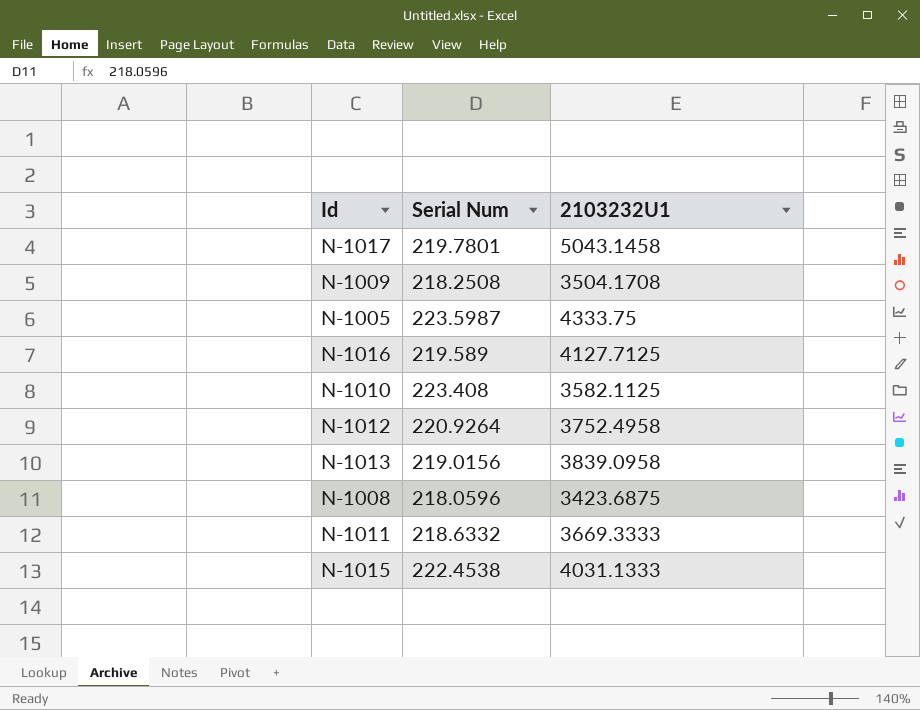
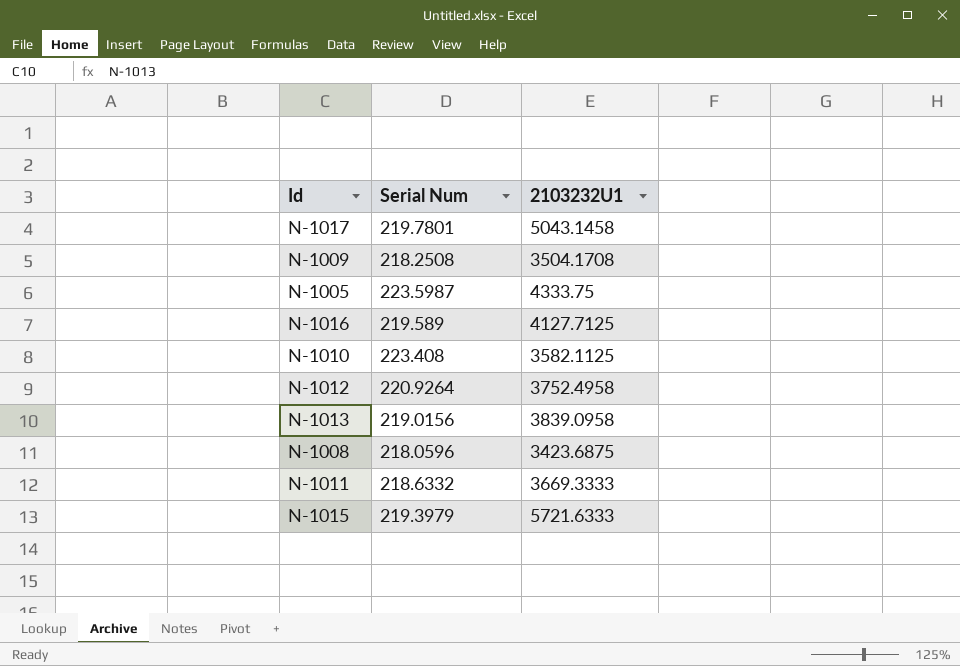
N-1015 | Serial Num: 222.4538 -> 219.3979
N-1015 | 2103232U1: 4031.1333 -> 5721.6333

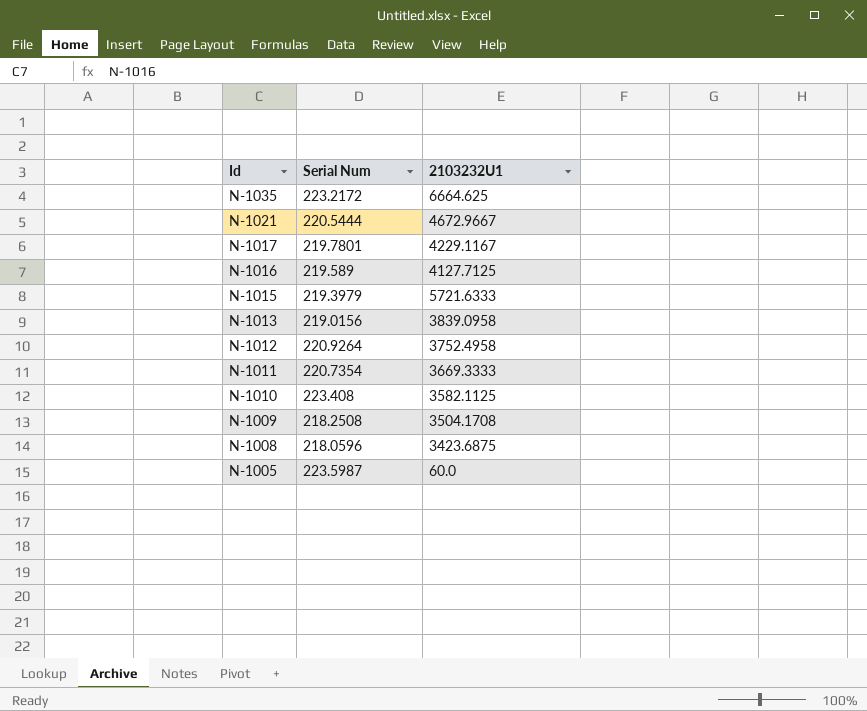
row order: none -> Id descending
row N-1035: none -> 223.2172 | 6664.625
row N-1021: none -> 220.5444 | 4672.9667
N-1017 | 2103232U1: 5043.1458 -> 4229.1167
N-1011 | Serial Num: 218.6332 -> 220.7354
N-1005 | 2103232U1: 4333.75 -> 60.0

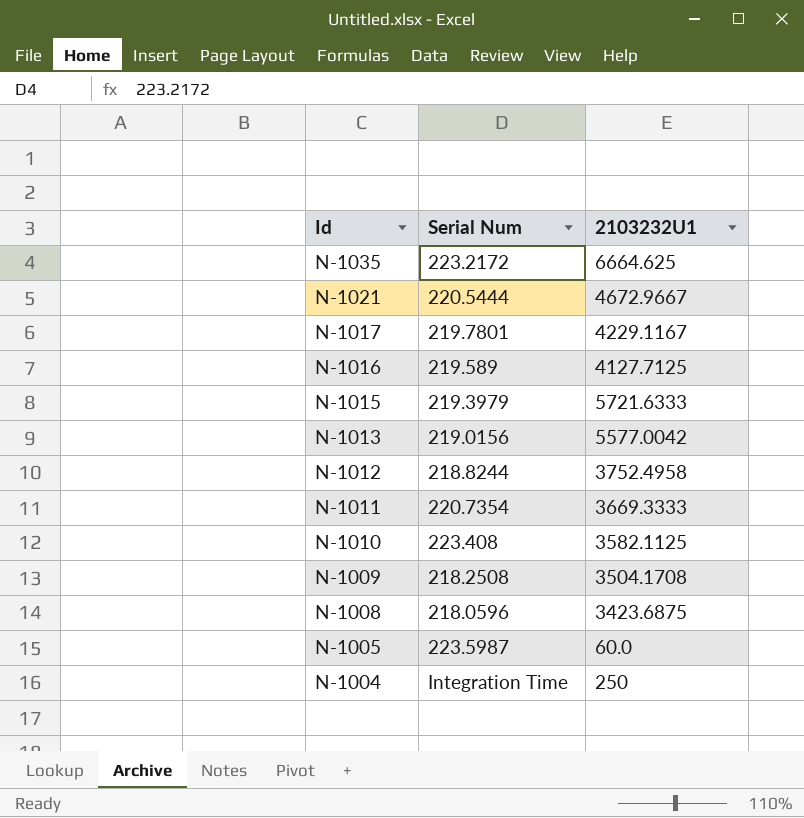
N-1013 | 2103232U1: 3839.0958 -> 5577.0042
N-1012 | Serial Num: 220.9264 -> 218.8244
row N-1004: none -> Integration Time | 250

